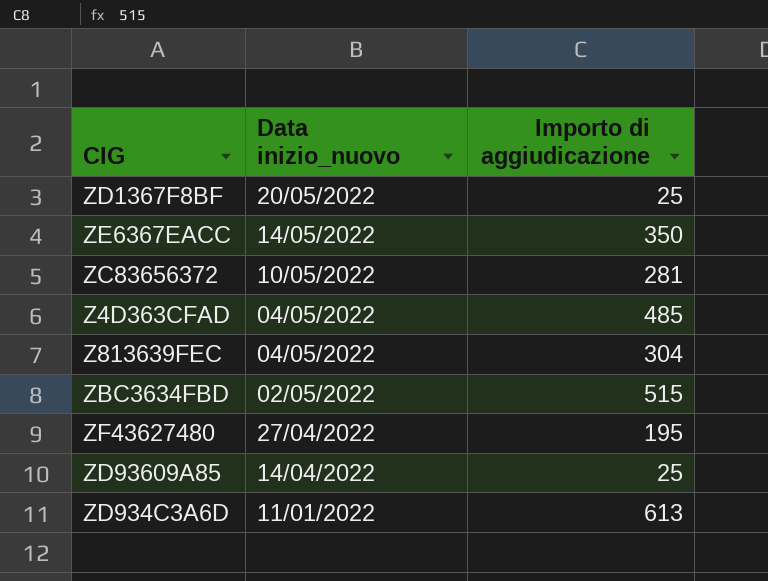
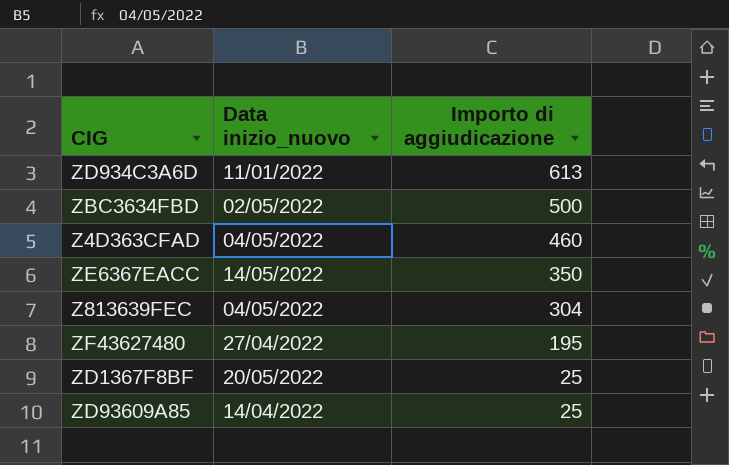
row order: Data inizio_nuovo descending -> Importo di aggiudicazione descending
row ZC83656372: 10/05/2022 | 281 -> none
ZBC3634FBD | Importo di aggiudicazione: 515 -> 500
Z4D363CFAD | Importo di aggiudicazione: 485 -> 460

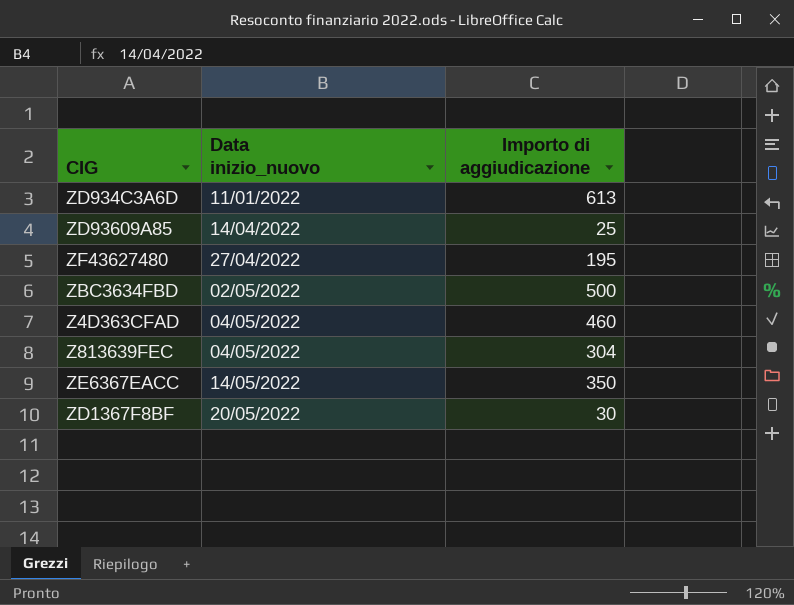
row order: Importo di aggiudicazione descending -> Data inizio_nuovo ascending
ZD1367F8BF | Importo di aggiudicazione: 25 -> 30

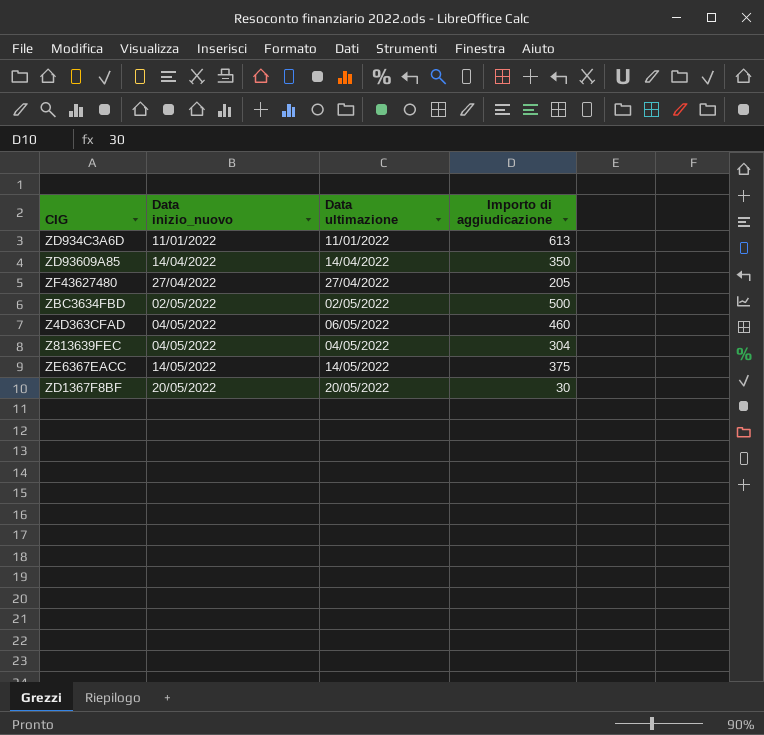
column Data ultimazione | position: none -> 3
ZD93609A85 | Importo di aggiudicazione: 25 -> 350
ZF43627480 | Importo di aggiudicazione: 195 -> 205
ZE6367EACC | Importo di aggiudicazione: 350 -> 375

